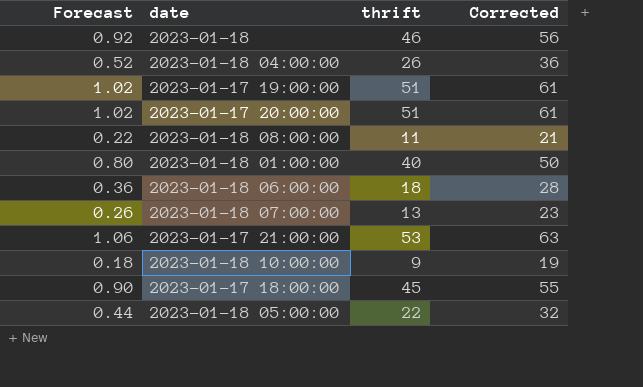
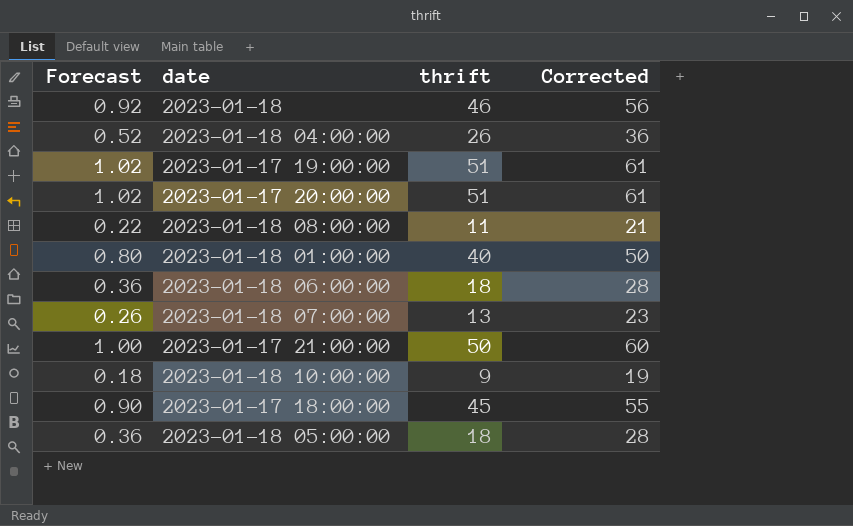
2023-01-17 21:00:00 | Forecast: 1.06 -> 1.00
2023-01-17 21:00:00 | thrift: 53 -> 50
2023-01-17 21:00:00 | Corrected: 63 -> 60
2023-01-18 05:00:00 | Forecast: 0.44 -> 0.36
2023-01-18 05:00:00 | thrift: 22 -> 18
2023-01-18 05:00:00 | Corrected: 32 -> 28

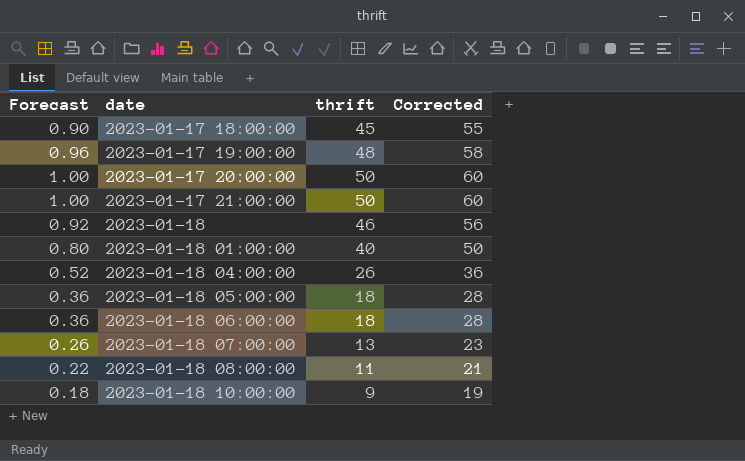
row order: none -> date ascending
2023-01-17 19:00:00 | Forecast: 1.02 -> 0.96
2023-01-17 19:00:00 | thrift: 51 -> 48
2023-01-17 19:00:00 | Corrected: 61 -> 58
2023-01-17 20:00:00 | Forecast: 1.02 -> 1.00
2023-01-17 20:00:00 | thrift: 51 -> 50
2023-01-17 20:00:00 | Corrected: 61 -> 60

